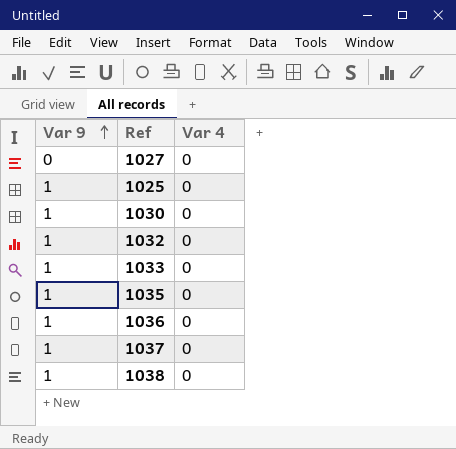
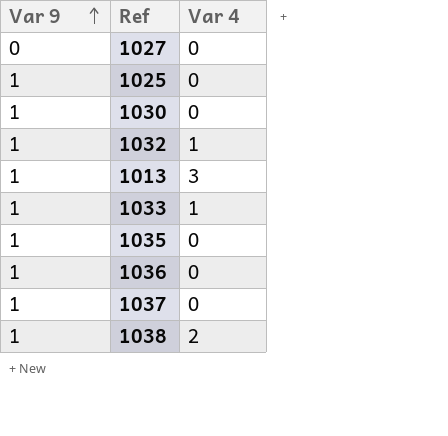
1032 | Var 4: 0 -> 1
row 1013: none -> 1 | 3
1033 | Var 4: 0 -> 1
1038 | Var 4: 0 -> 2

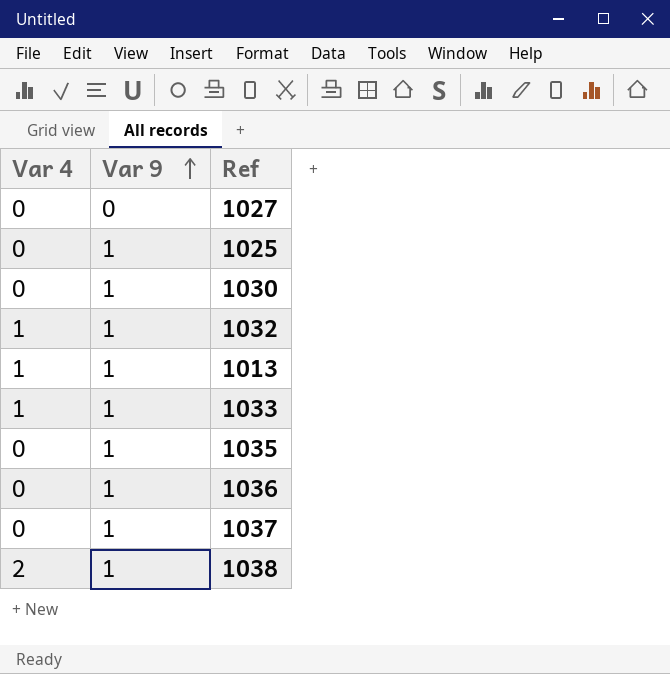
column Var 4 | position: 3 -> 1
1013 | Var 4: 3 -> 1

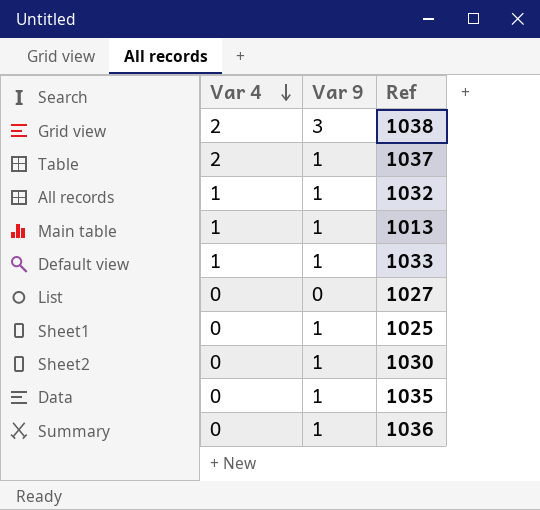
row order: Var 9 ascending -> Var 4 descending
1038 | Var 9: 1 -> 3
1037 | Var 4: 0 -> 2

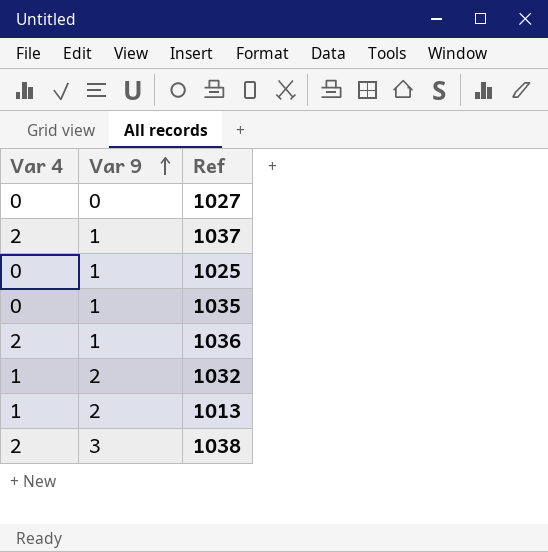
row order: Var 4 descending -> Var 9 ascending
row 1033: 1 | 1 -> none
row 1030: 0 | 1 -> none
1036 | Var 4: 0 -> 2
1032 | Var 9: 1 -> 2
1013 | Var 9: 1 -> 2

